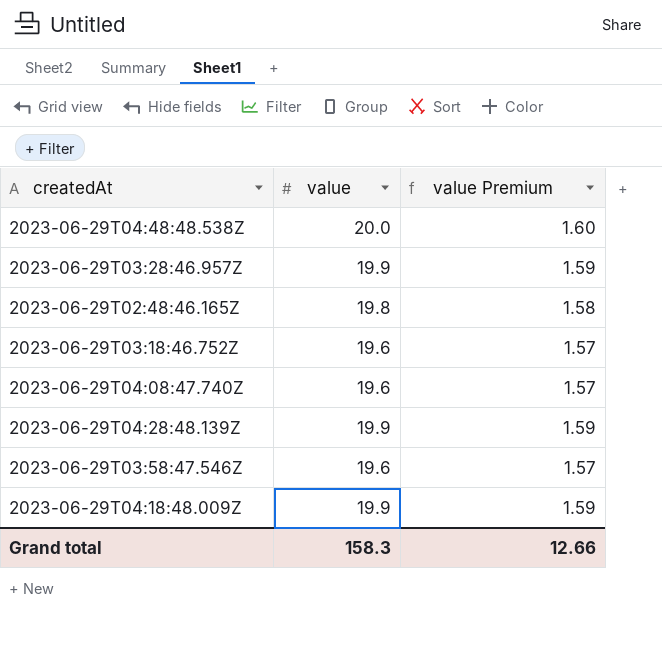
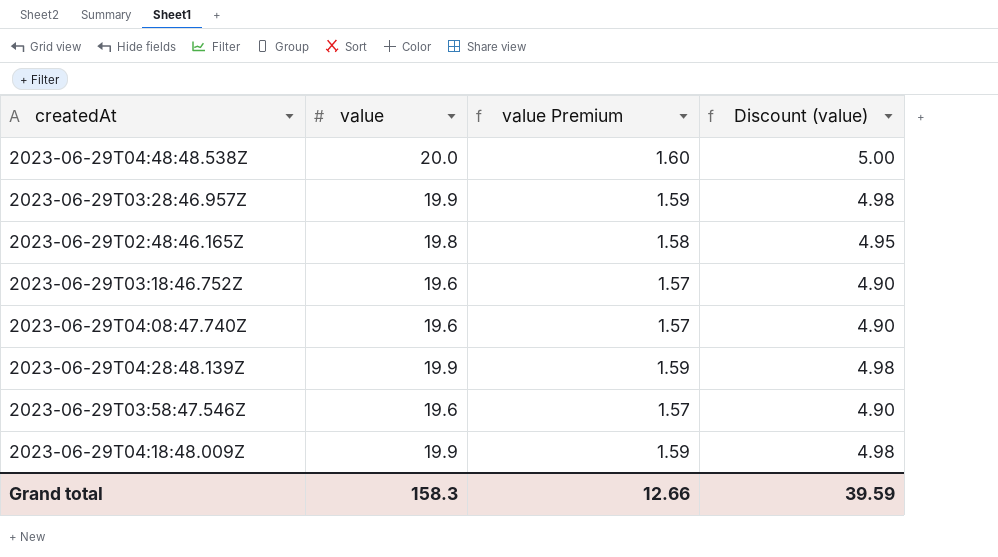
column Discount (value) | formula: none -> [value] * 0.25

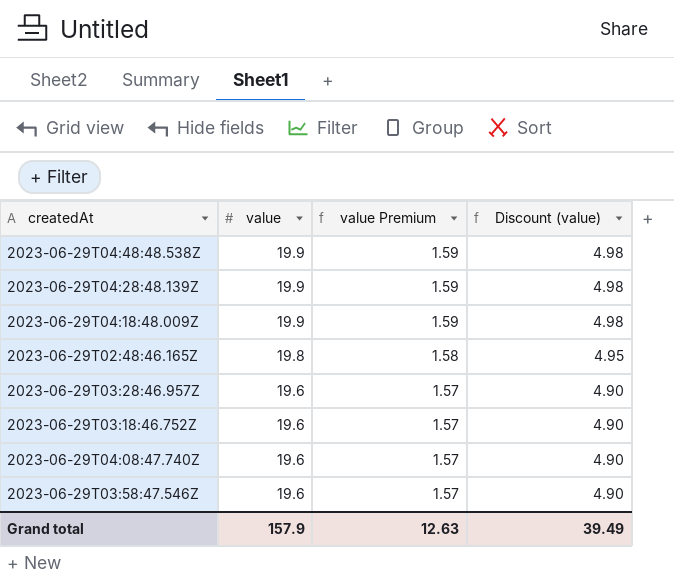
row order: none -> value descending
2023-06-29T04:48:48.538Z | value: 20.0 -> 19.9
2023-06-29T04:48:48.538Z | value Premium: 1.60 -> 1.59
2023-06-29T04:48:48.538Z | Discount (value): 5.00 -> 4.98
2023-06-29T03:28:46.957Z | value: 19.9 -> 19.6
2023-06-29T03:28:46.957Z | value Premium: 1.59 -> 1.57
2023-06-29T03:28:46.957Z | Discount (value): 4.98 -> 4.90
Grand total | value: 158.3 -> 157.9
Grand total | value Premium: 12.66 -> 12.63
Grand total | Discount (value): 39.59 -> 39.49

